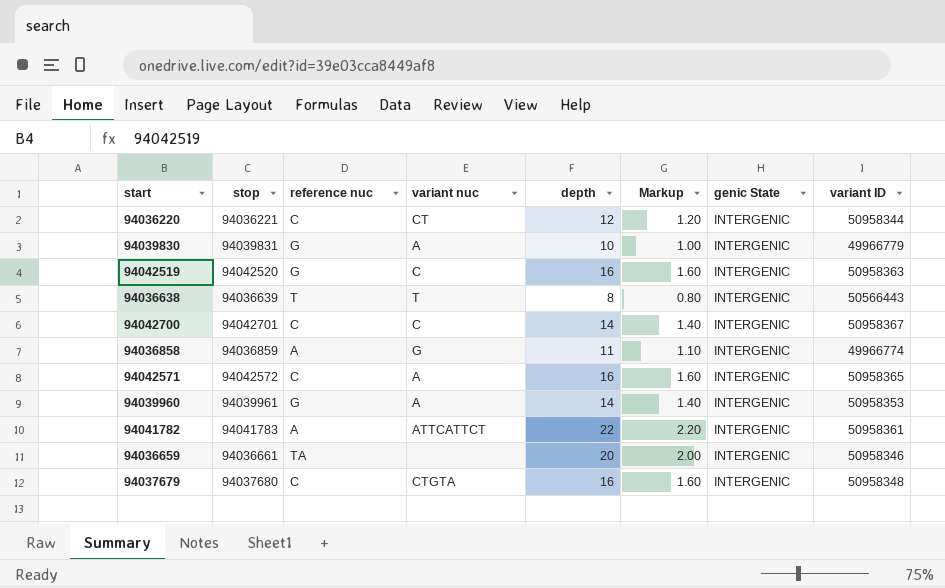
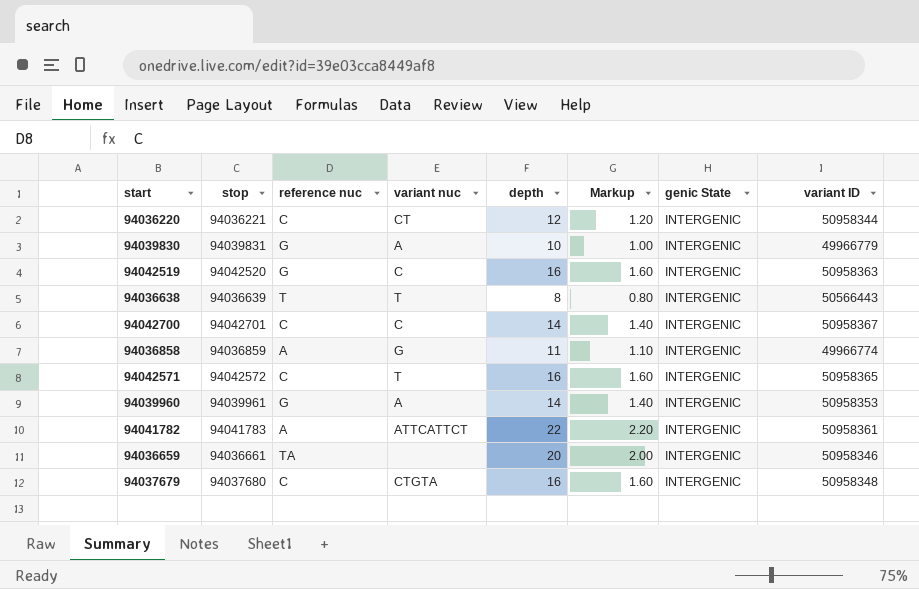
94042571 | variant nuc: A -> T

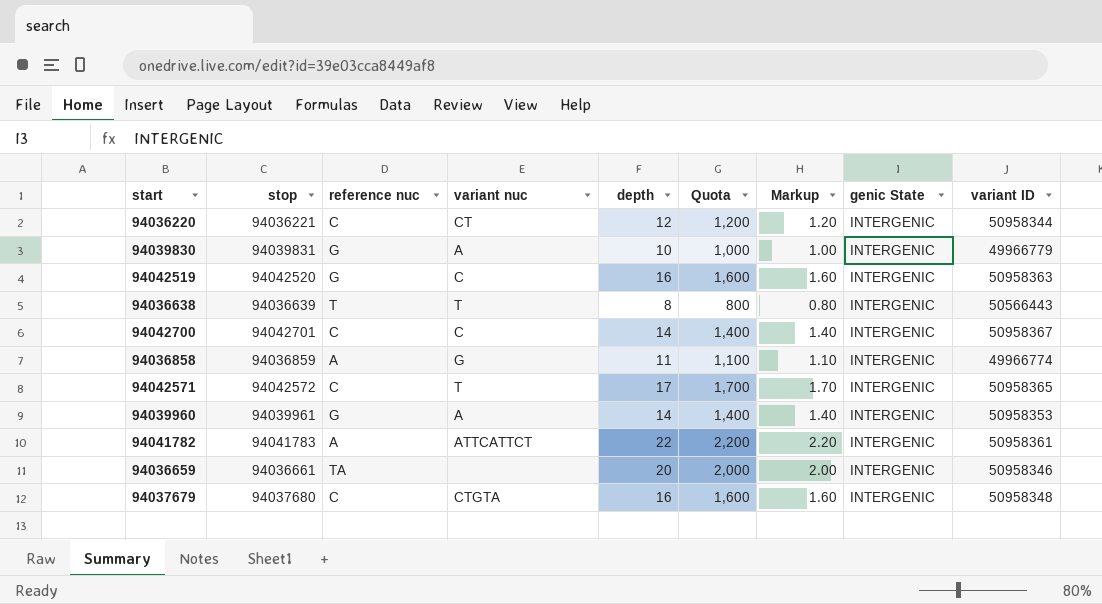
column Quota | formula: none -> [depth] * 100
94042571 | depth: 16 -> 17
94042571 | Markup: 1.60 -> 1.70

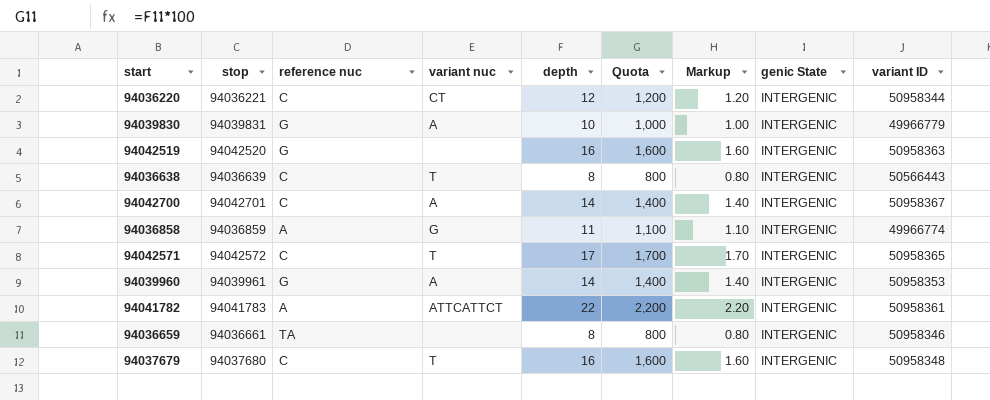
94042519 | variant nuc: C -> none
94036638 | reference nuc: T -> C
94042700 | variant nuc: C -> A
94036659 | depth: 20 -> 8
94036659 | Quota: 2,000 -> 800
94036659 | Markup: 2.00 -> 0.80
94037679 | variant nuc: CTGTA -> T

